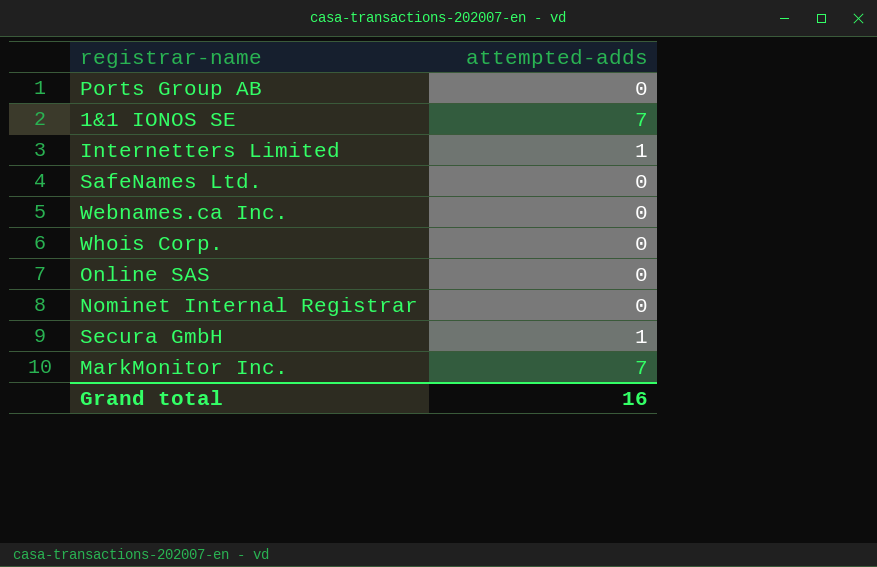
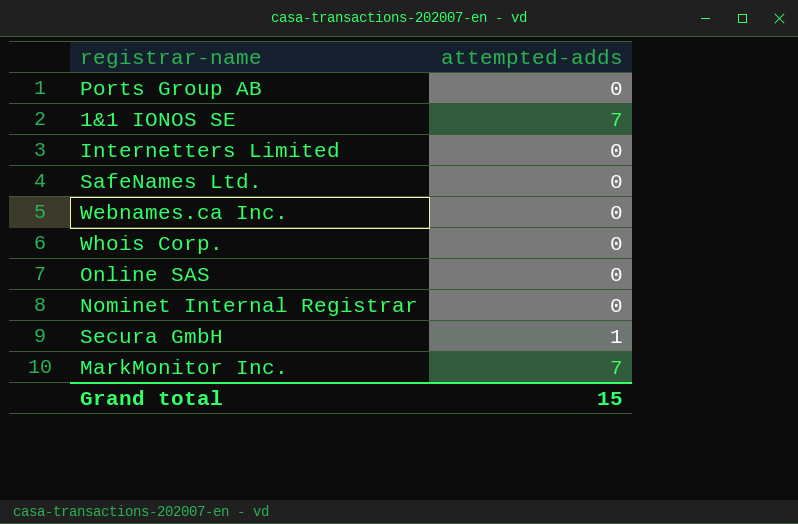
Internetters Limited | attempted-adds: 1 -> 0
Grand total | attempted-adds: 16 -> 15

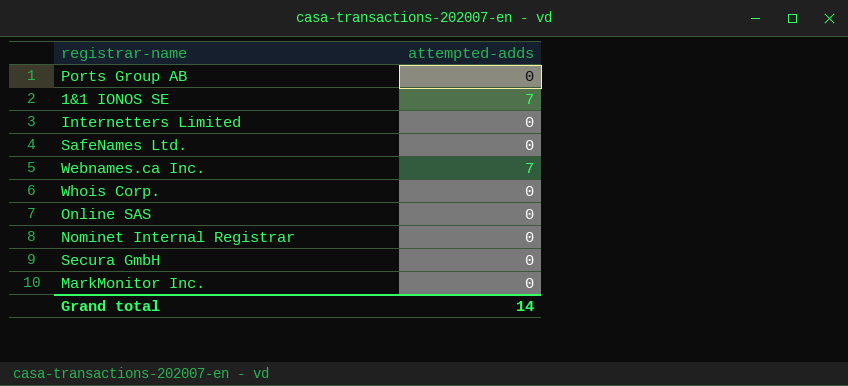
Webnames.ca Inc. | attempted-adds: 0 -> 7
Secura GmbH | attempted-adds: 1 -> 0
MarkMonitor Inc. | attempted-adds: 7 -> 0
Grand total | attempted-adds: 15 -> 14

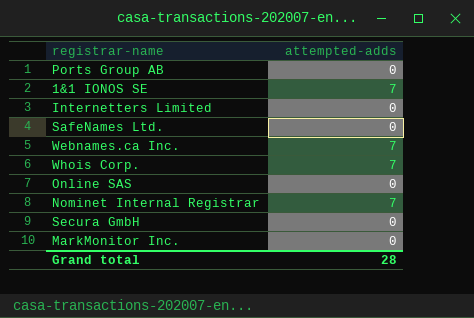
Whois Corp. | attempted-adds: 0 -> 7
Nominet Internal Registrar | attempted-adds: 0 -> 7
Grand total | attempted-adds: 14 -> 28

